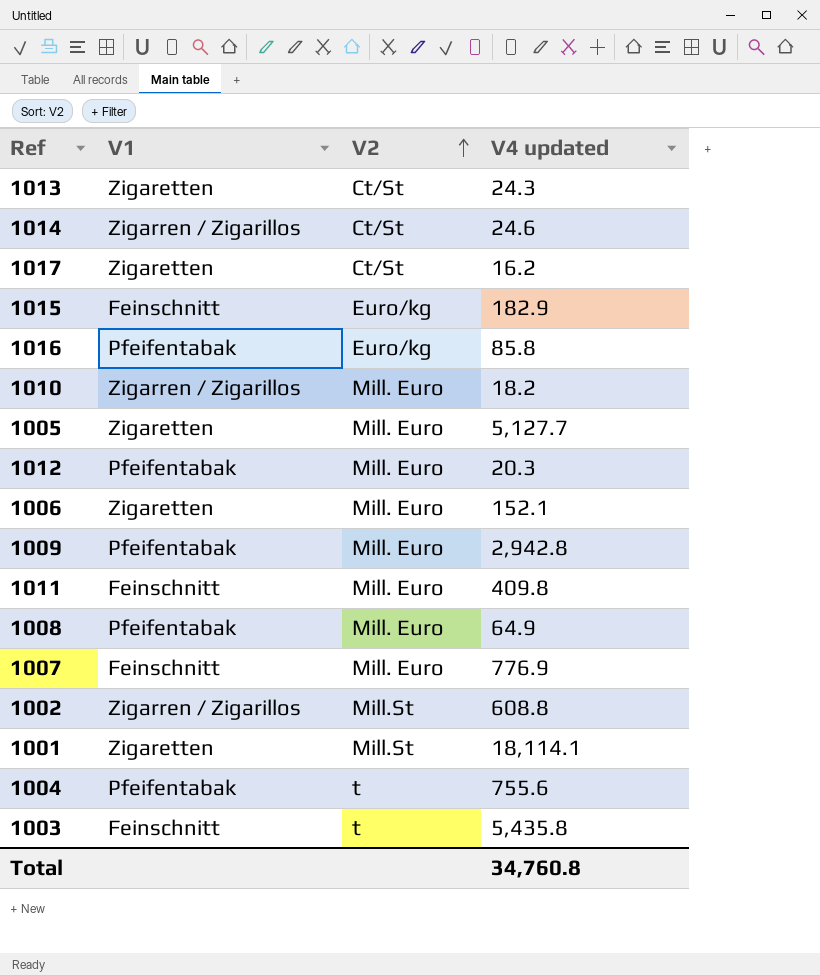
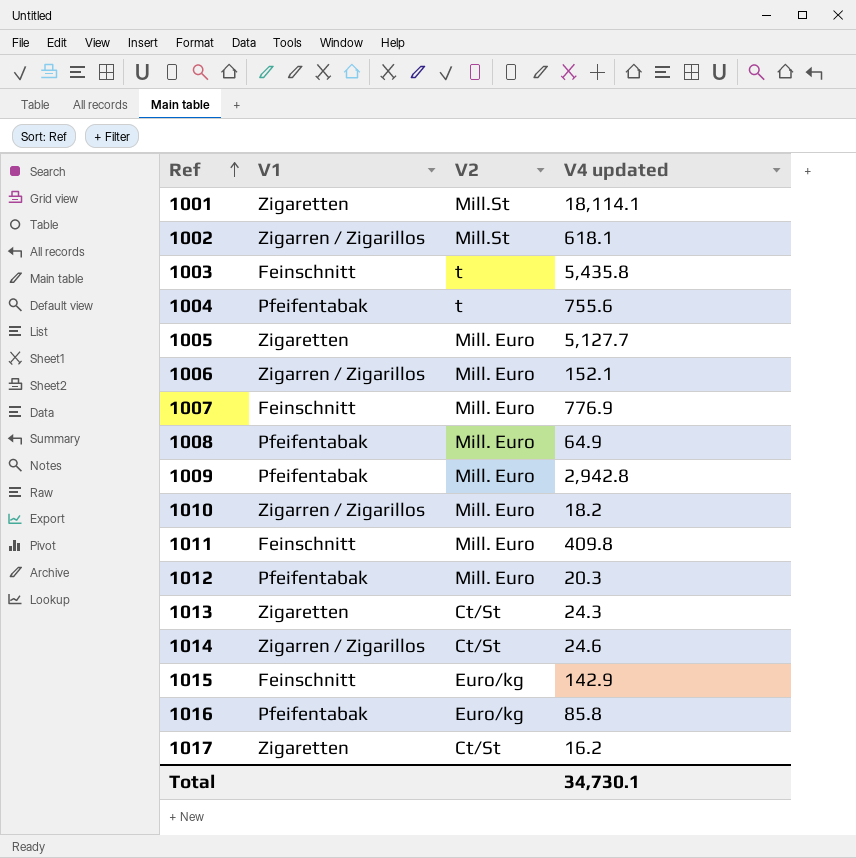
row order: V2 ascending -> Ref ascending
1002 | V4 updated: 608.8 -> 618.1
1006 | V1: Zigaretten -> Zigarren / Zigarillos
1015 | V4 updated: 182.9 -> 142.9
Total | V4 updated: 34,760.8 -> 34,730.1

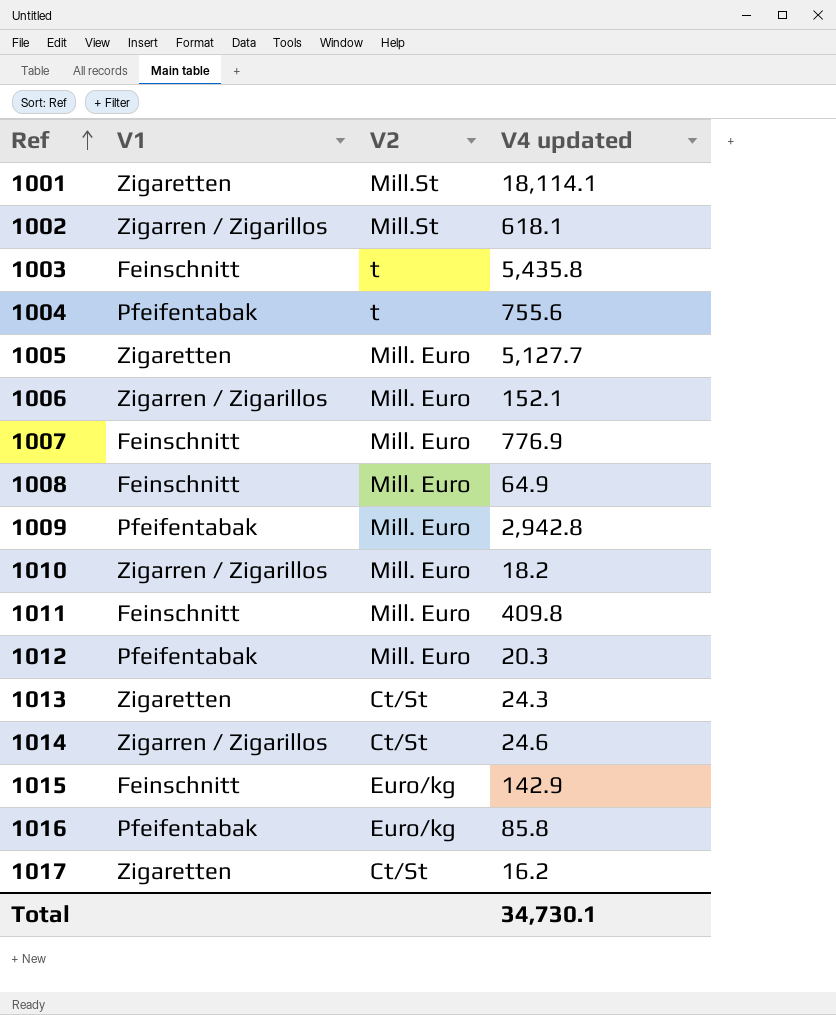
1008 | V1: Pfeifentabak -> Feinschnitt

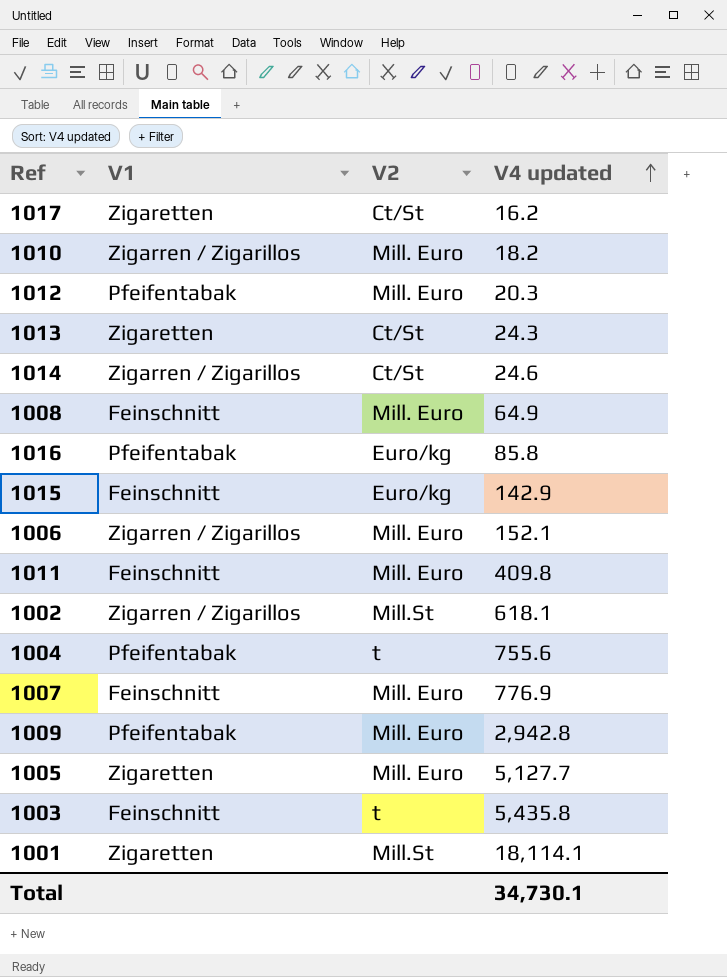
row order: Ref ascending -> V4 updated ascending

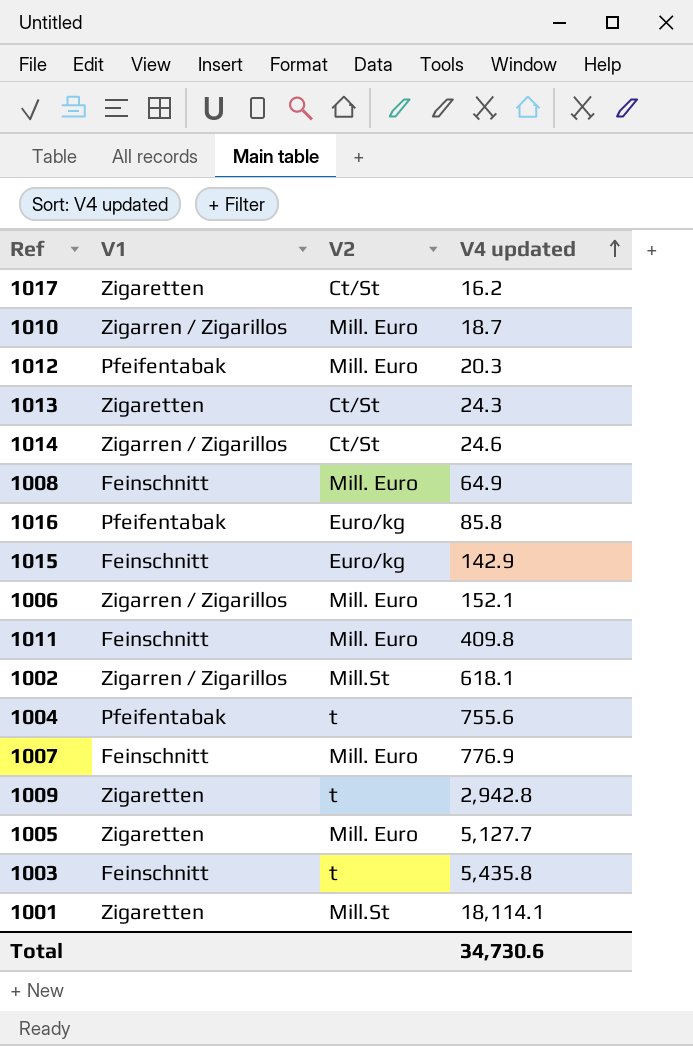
1010 | V4 updated: 18.2 -> 18.7
1009 | V1: Pfeifentabak -> Zigaretten
1009 | V2: Mill. Euro -> t
Total | V4 updated: 34,730.1 -> 34,730.6

